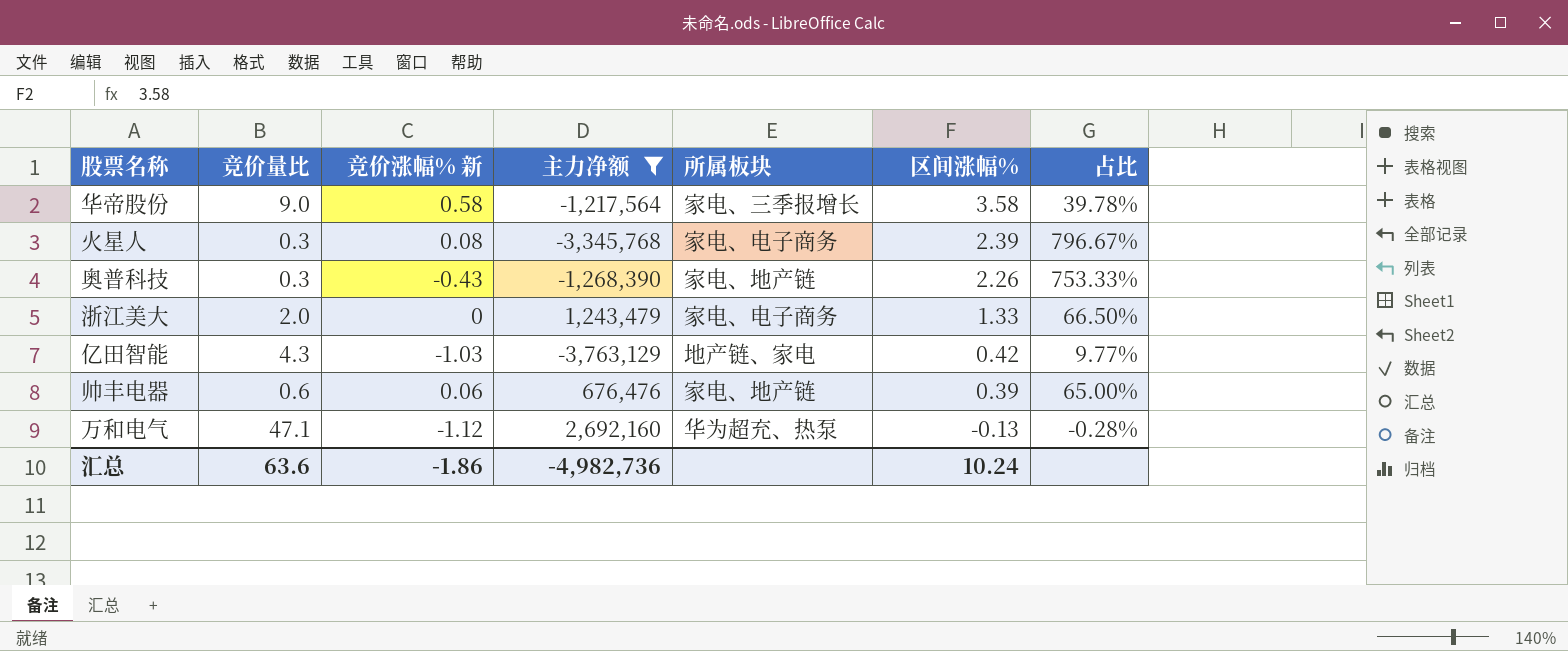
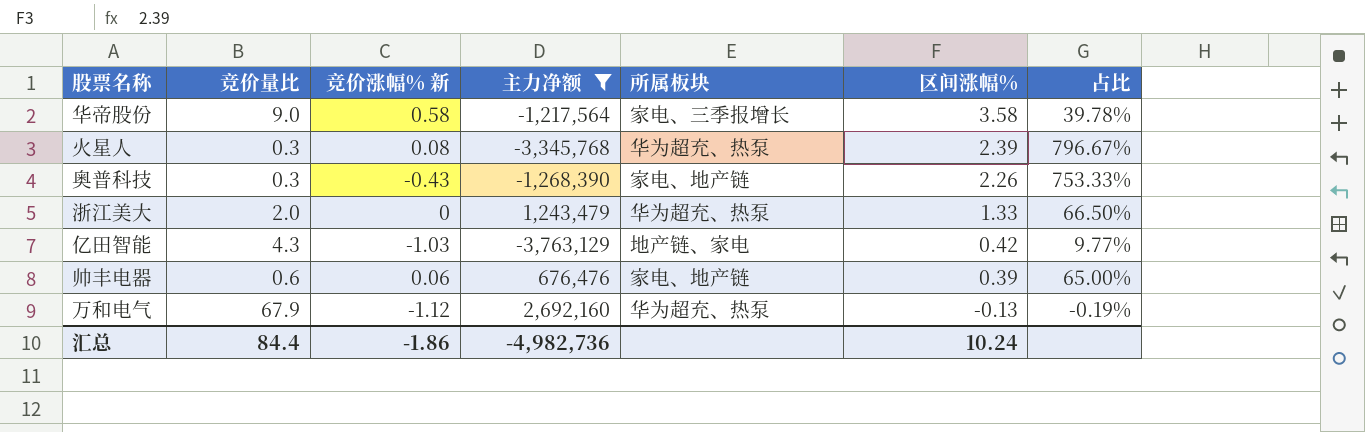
火星人 | 所属板块: 家电、电子商务 -> 华为超充、热泵
浙江美大 | 所属板块: 家电、电子商务 -> 华为超充、热泵
万和电气 | 竞价量比: 47.1 -> 67.9
万和电气 | 占比: -0.28% -> -0.19%
汇总 | 竞价量比: 63.6 -> 84.4

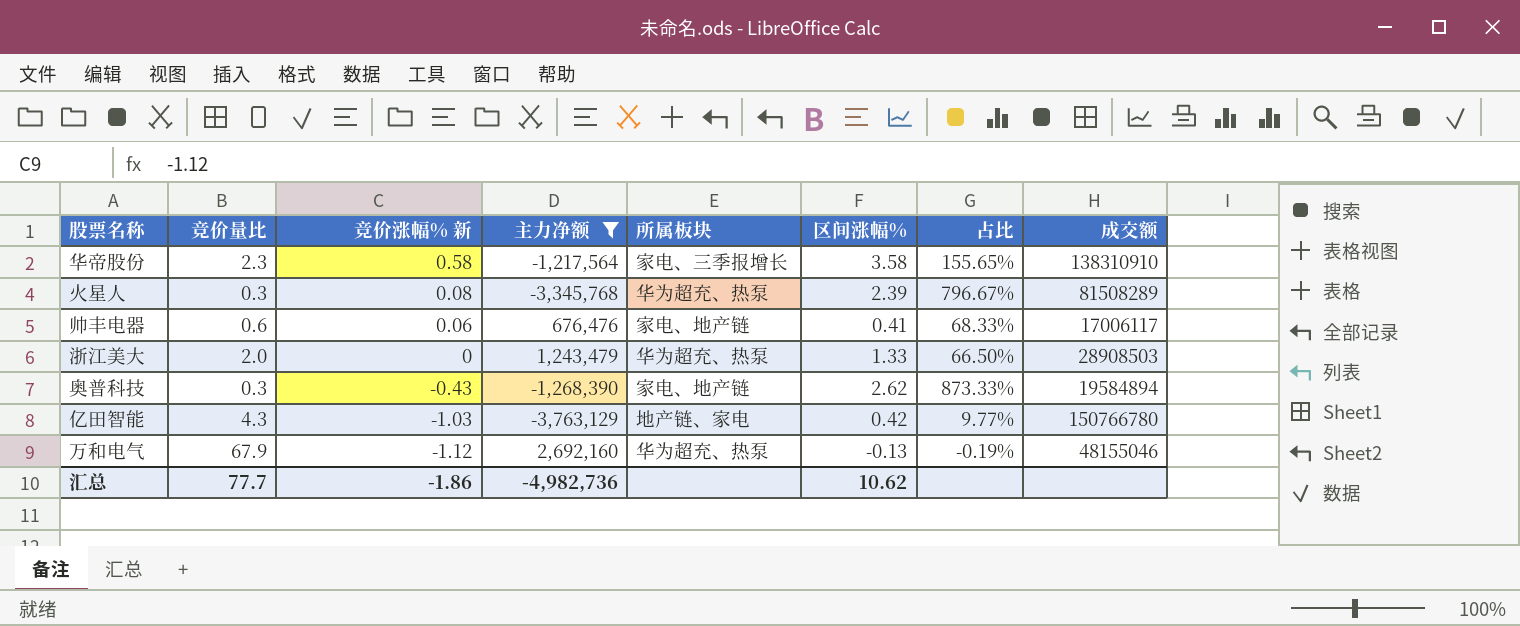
row order: 区间涨幅% descending -> 竞价涨幅% 新 descending
column 成交额 | position: none -> 8
华帝股份 | 竞价量比: 9.0 -> 2.3
华帝股份 | 占比: 39.78% -> 155.65%
帅丰电器 | 区间涨幅%: 0.39 -> 0.41
帅丰电器 | 占比: 65.00% -> 68.33%
奥普科技 | 区间涨幅%: 2.26 -> 2.62
奥普科技 | 占比: 753.33% -> 873.33%
汇总 | 竞价量比: 84.4 -> 77.7
汇总 | 区间涨幅%: 10.24 -> 10.62

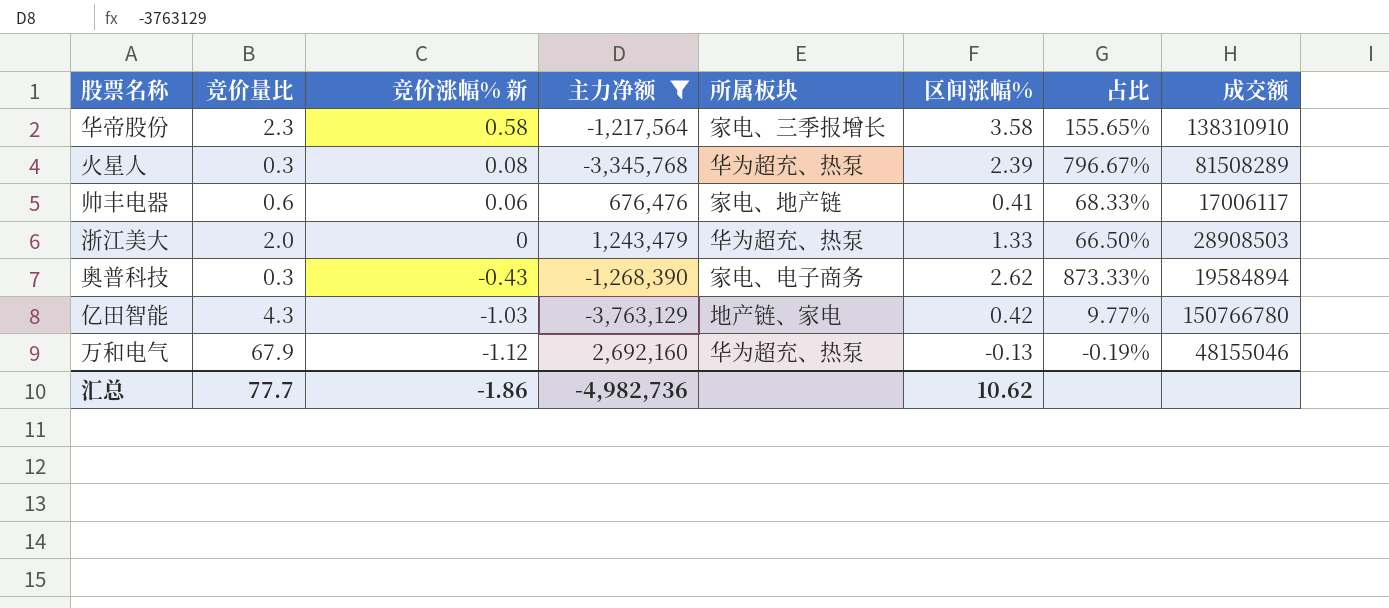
奥普科技 | 所属板块: 家电、地产链 -> 家电、电子商务

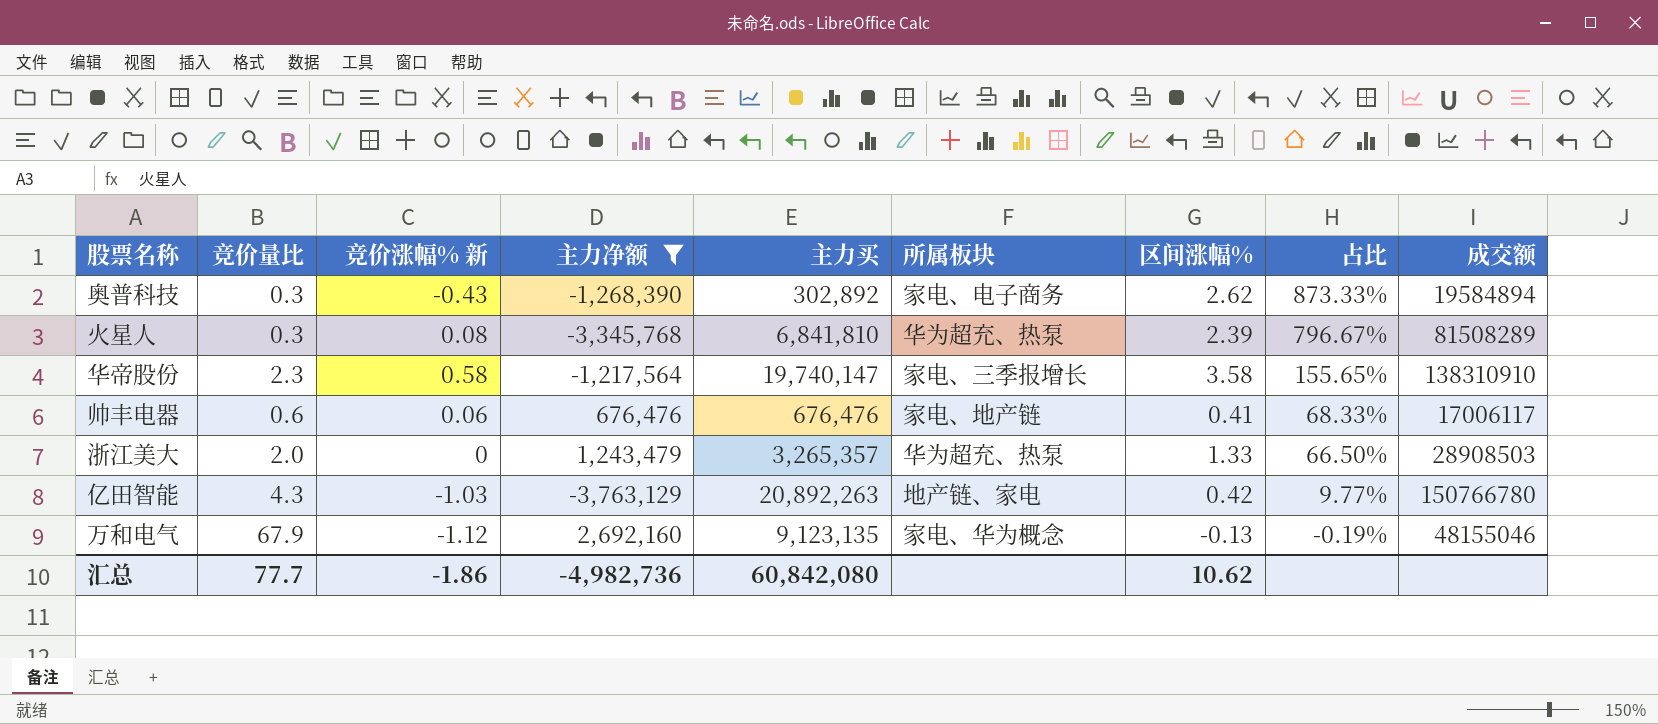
row order: 竞价涨幅% 新 descending -> 占比 descending
column 主力买 | position: none -> 5
万和电气 | 所属板块: 华为超充、热泵 -> 家电、华为概念

